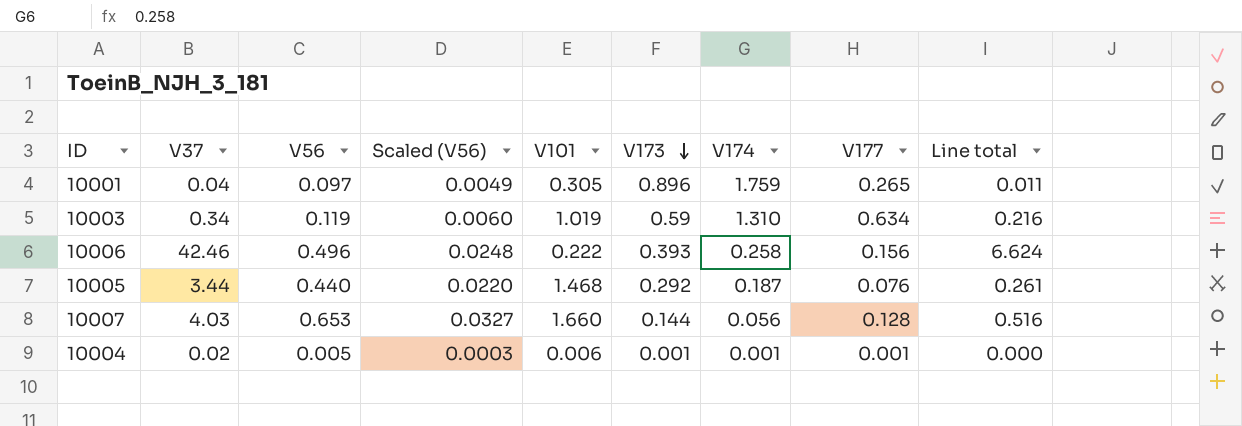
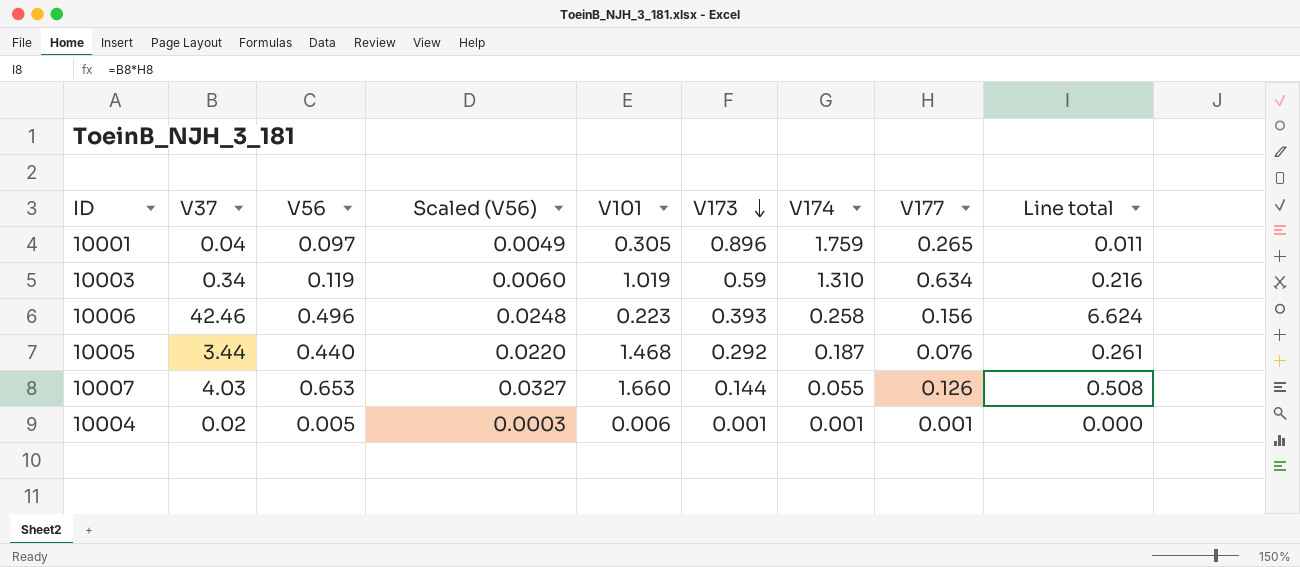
10006 | V101: 0.222 -> 0.223
10007 | V174: 0.056 -> 0.055
10007 | V177: 0.128 -> 0.126
10007 | Line total: 0.516 -> 0.508

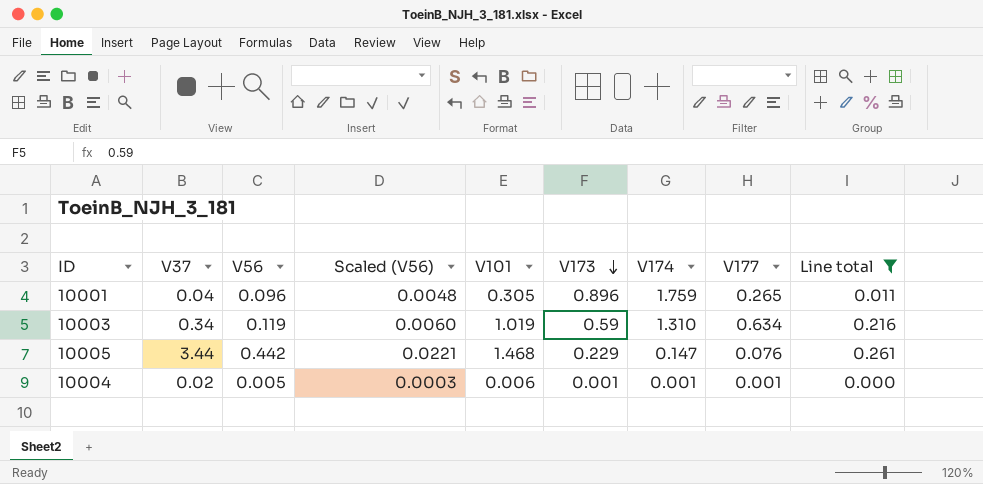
filter: none -> Line total <= 0.261
10001 | V56: 0.097 -> 0.096
10001 | Scaled (V56): 0.0049 -> 0.0048
10005 | V56: 0.440 -> 0.442
10005 | Scaled (V56): 0.0220 -> 0.0221
10005 | V173: 0.292 -> 0.229
10005 | V174: 0.187 -> 0.147

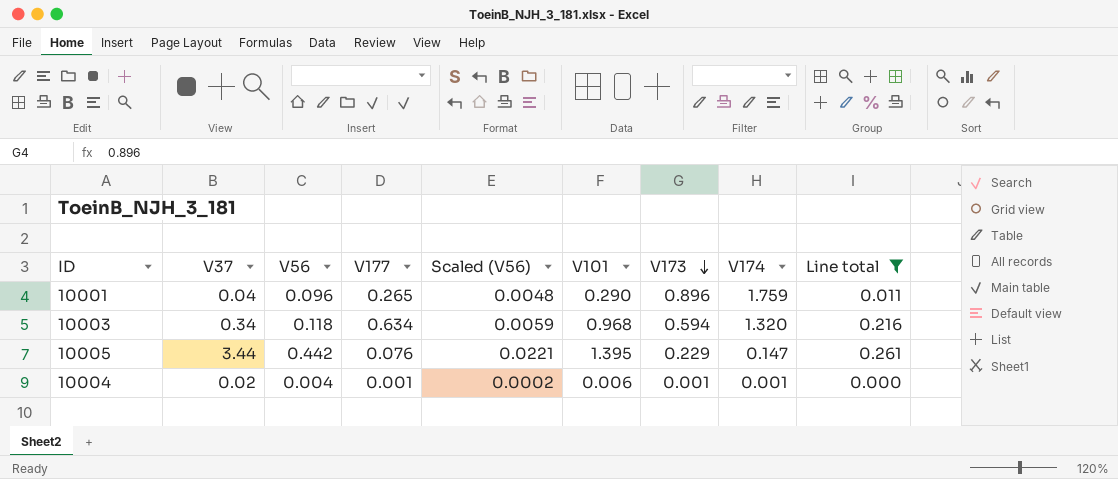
column V177 | position: 8 -> 4
10001 | V101: 0.305 -> 0.290
10003 | V56: 0.119 -> 0.118
10003 | Scaled (V56): 0.0060 -> 0.0059
10003 | V101: 1.019 -> 0.968
10003 | V173: 0.59 -> 0.594
10003 | V174: 1.310 -> 1.320
10005 | V101: 1.468 -> 1.395
10004 | V56: 0.005 -> 0.004
10004 | Scaled (V56): 0.0003 -> 0.0002

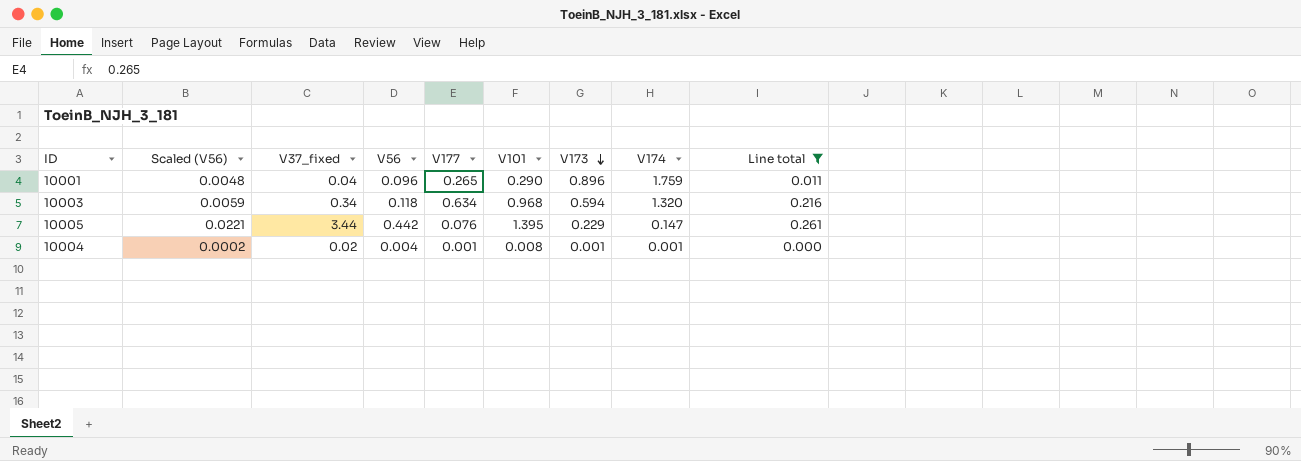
column Scaled (V56) | position: 5 -> 2
column name: V37 -> V37_fixed
10004 | V101: 0.006 -> 0.008

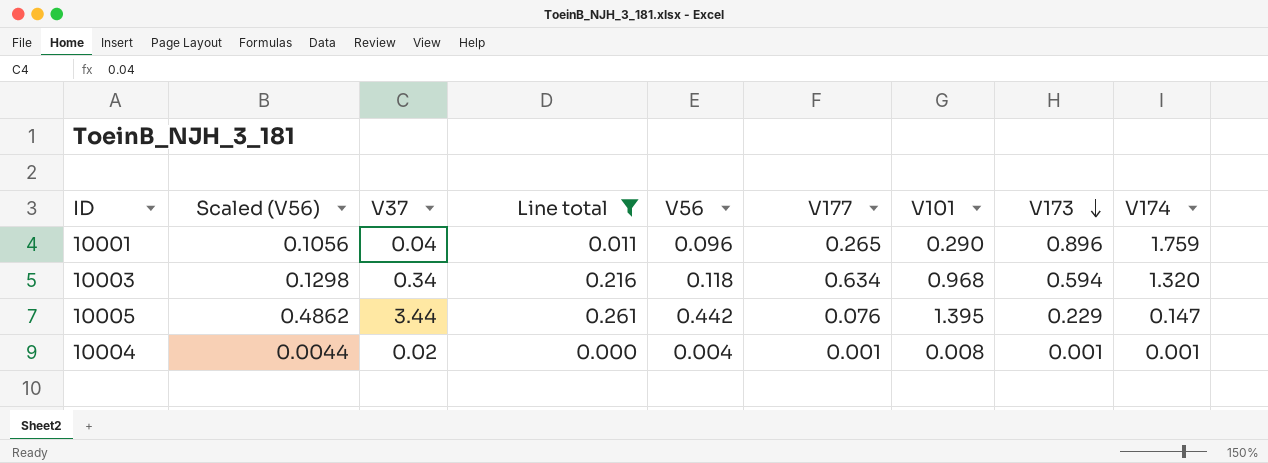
column Scaled (V56) | formula: [V56] * 0.05 -> [V56] * 1.1
column name: V37_fixed -> V37
column Line total | position: 9 -> 4

